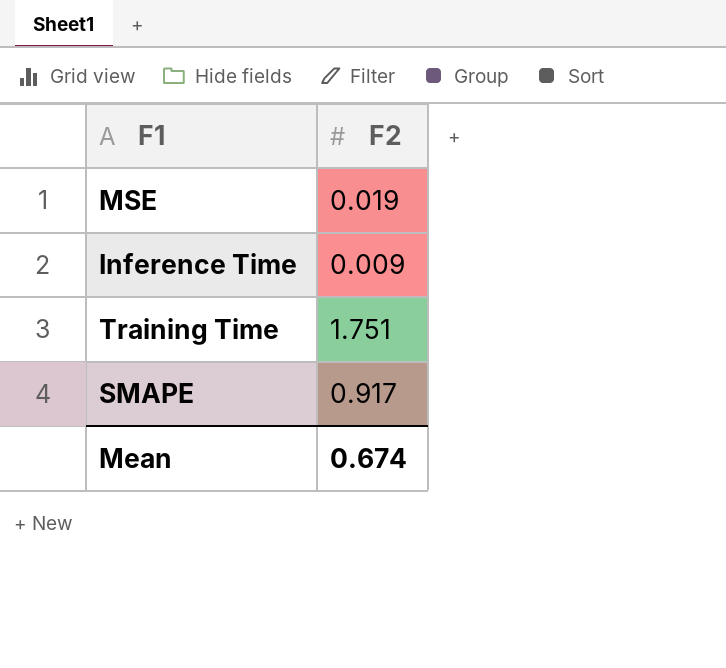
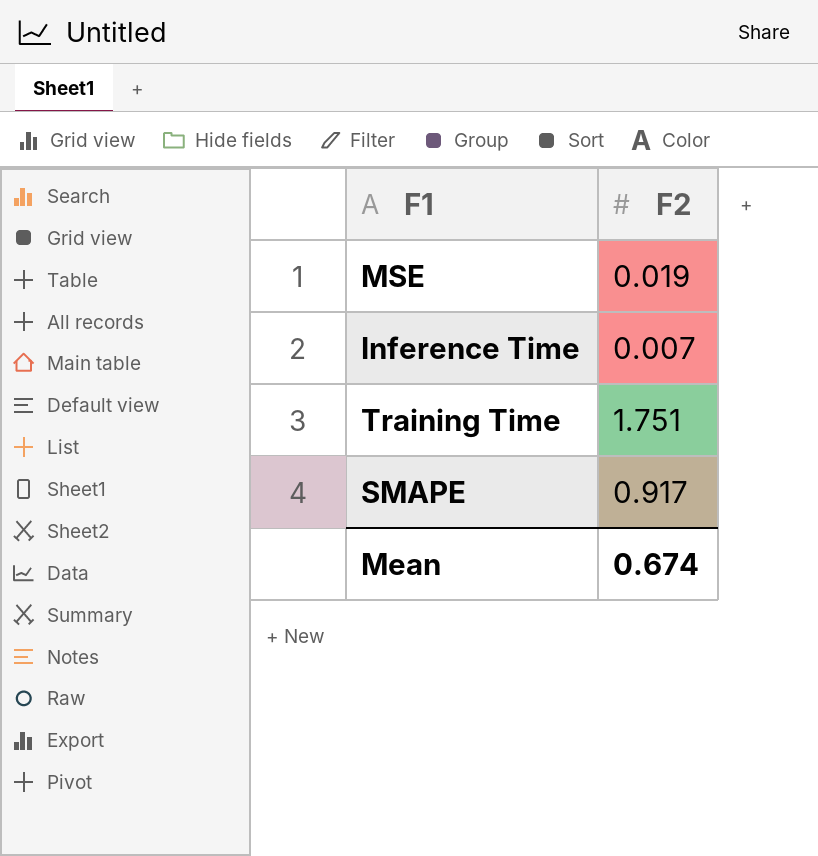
Inference Time | F2: 0.009 -> 0.007

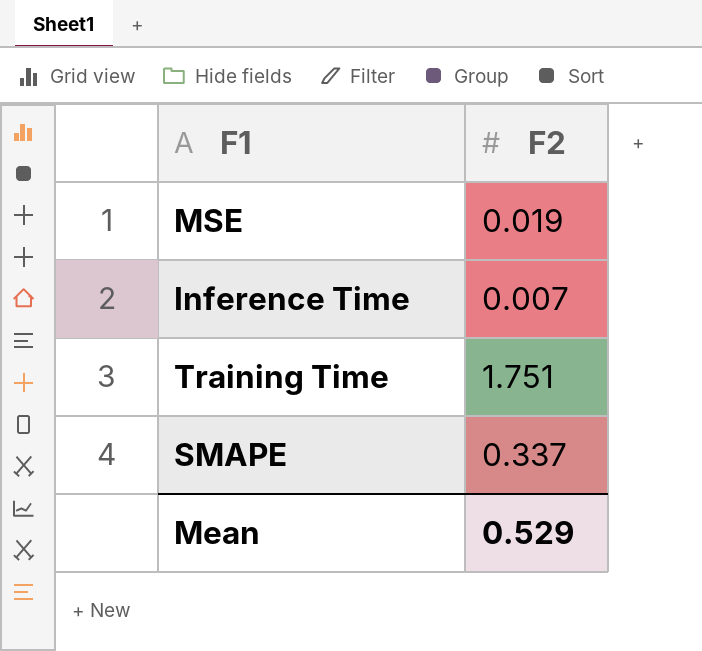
SMAPE | F2: 0.917 -> 0.337
Mean | F2: 0.674 -> 0.529

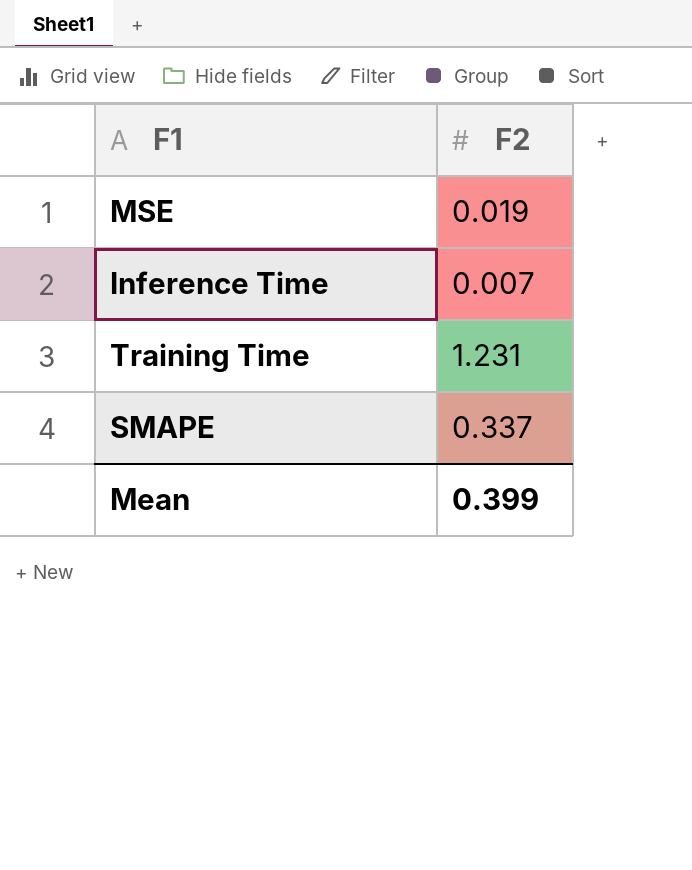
Training Time | F2: 1.751 -> 1.231
Mean | F2: 0.529 -> 0.399

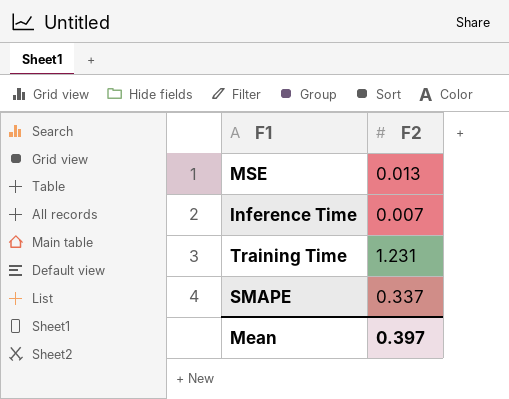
MSE | F2: 0.019 -> 0.013
Mean | F2: 0.399 -> 0.397

